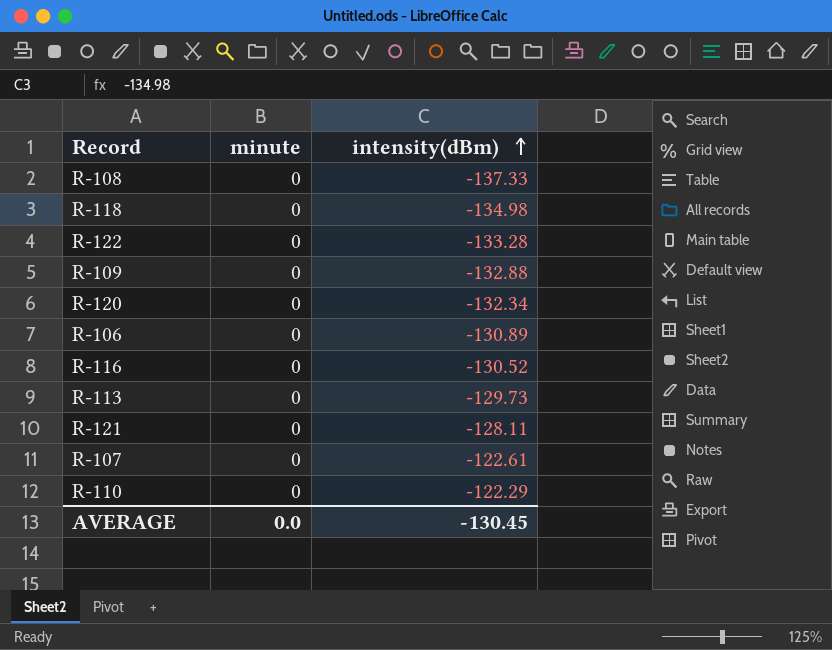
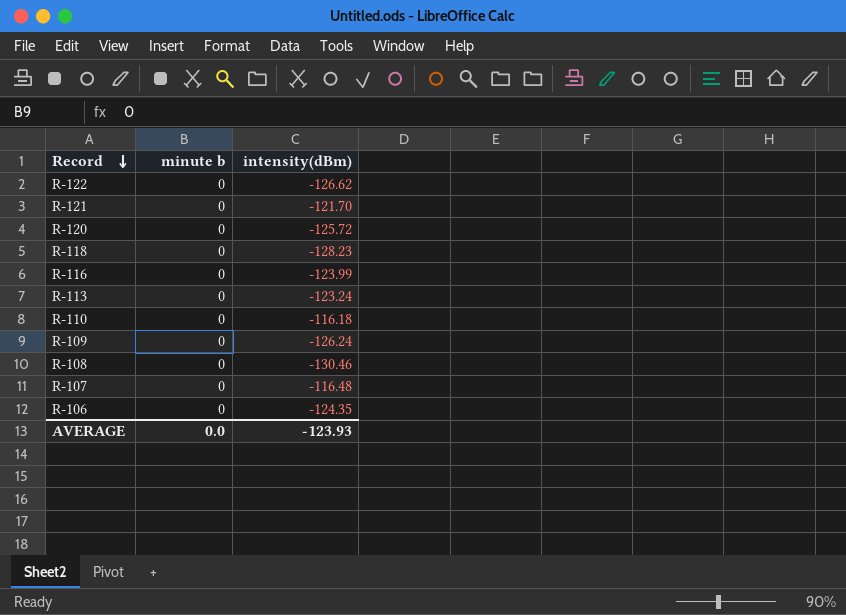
row order: intensity(dBm) ascending -> Record descending
column name: minute -> minute b
R-122 | intensity(dBm): -133.28 -> -126.62
R-121 | intensity(dBm): -128.11 -> -121.70
R-120 | intensity(dBm): -132.34 -> -125.72
R-118 | intensity(dBm): -134.98 -> -128.23
R-116 | intensity(dBm): -130.52 -> -123.99
R-113 | intensity(dBm): -129.73 -> -123.24
R-110 | intensity(dBm): -122.29 -> -116.18
R-109 | intensity(dBm): -132.88 -> -126.24
R-108 | intensity(dBm): -137.33 -> -130.46
R-107 | intensity(dBm): -122.61 -> -116.48
R-106 | intensity(dBm): -130.89 -> -124.35
AVERAGE | intensity(dBm): -130.45 -> -123.93

